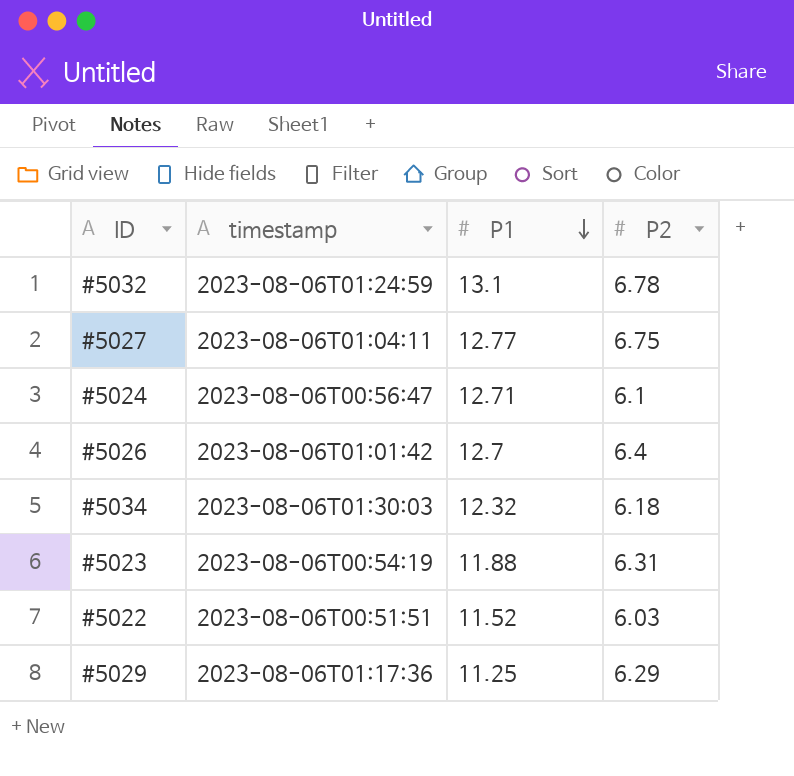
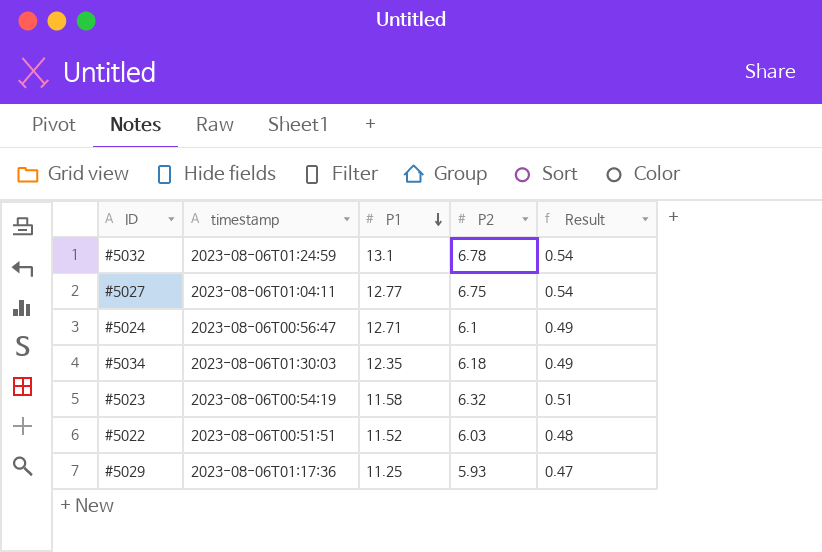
column Result | formula: none -> [P2] * 0.08
row #5026: 2023-08-06T01:01:42 | 12.7 | 6.4 -> none
#5034 | P1: 12.32 -> 12.35
#5023 | P1: 11.88 -> 11.58
#5023 | P2: 6.31 -> 6.32
#5029 | P2: 6.29 -> 5.93

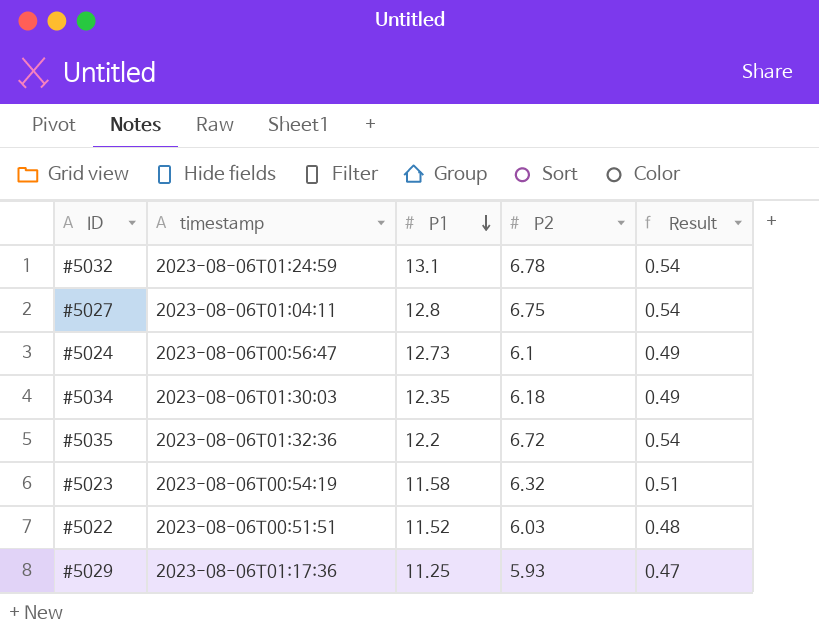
#5027 | P1: 12.77 -> 12.8
#5024 | P1: 12.71 -> 12.73
row #5035: none -> 2023-08-06T01:32:36 | 12.2 | 6.72 | 0.54

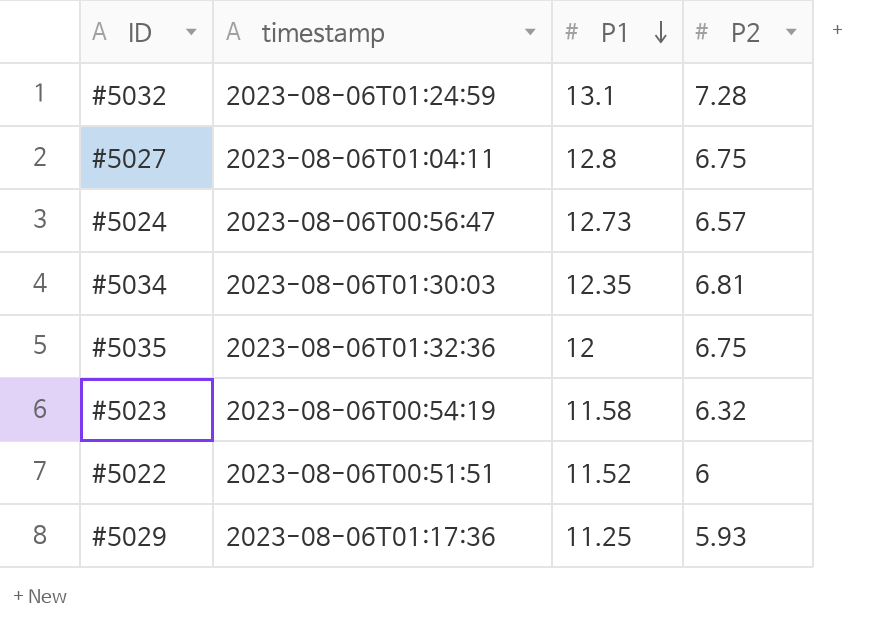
column Result | formula: [P2] * 0.08 -> none
#5032 | P2: 6.78 -> 7.28
#5024 | P2: 6.1 -> 6.57
#5034 | P2: 6.18 -> 6.81
#5035 | P1: 12.2 -> 12
#5035 | P2: 6.72 -> 6.75
#5022 | P2: 6.03 -> 6

